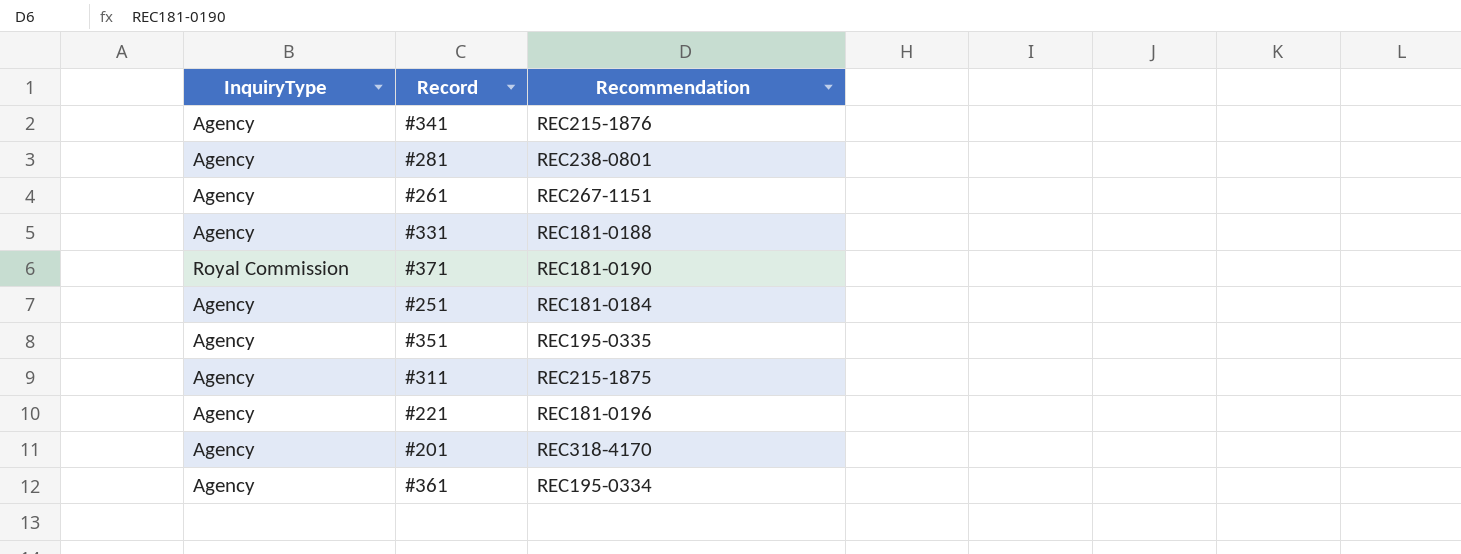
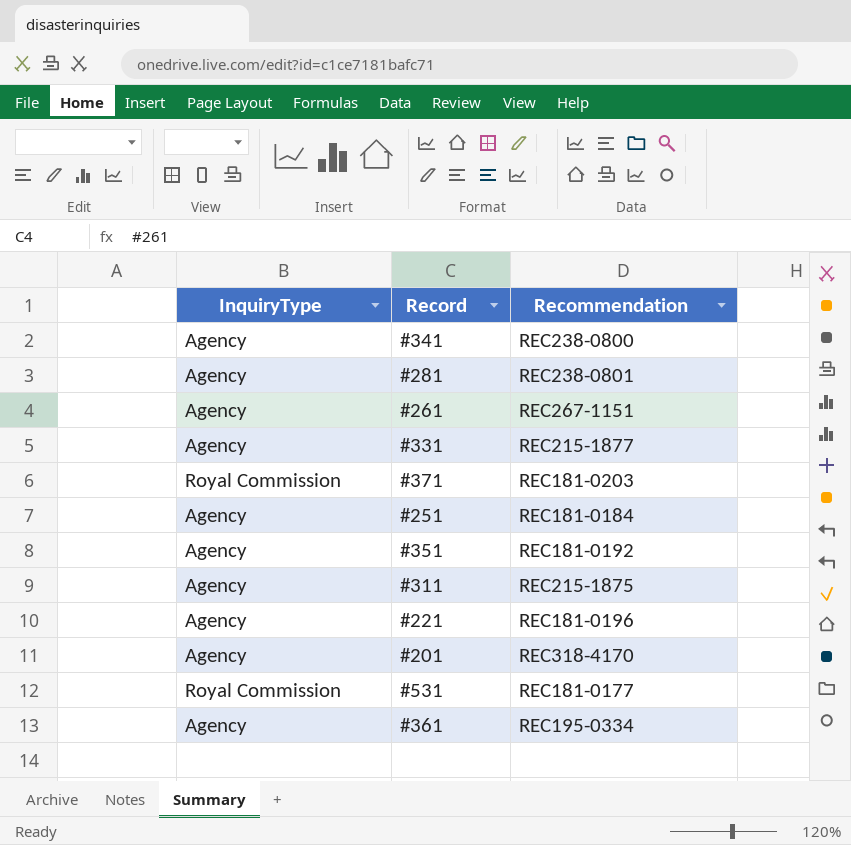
#341 | Recommendation: REC215-1876 -> REC238-0800
#331 | Recommendation: REC181-0188 -> REC215-1877
#371 | Recommendation: REC181-0190 -> REC181-0203
#351 | Recommendation: REC195-0335 -> REC181-0192
row #531: none -> Royal Commission | REC181-0177

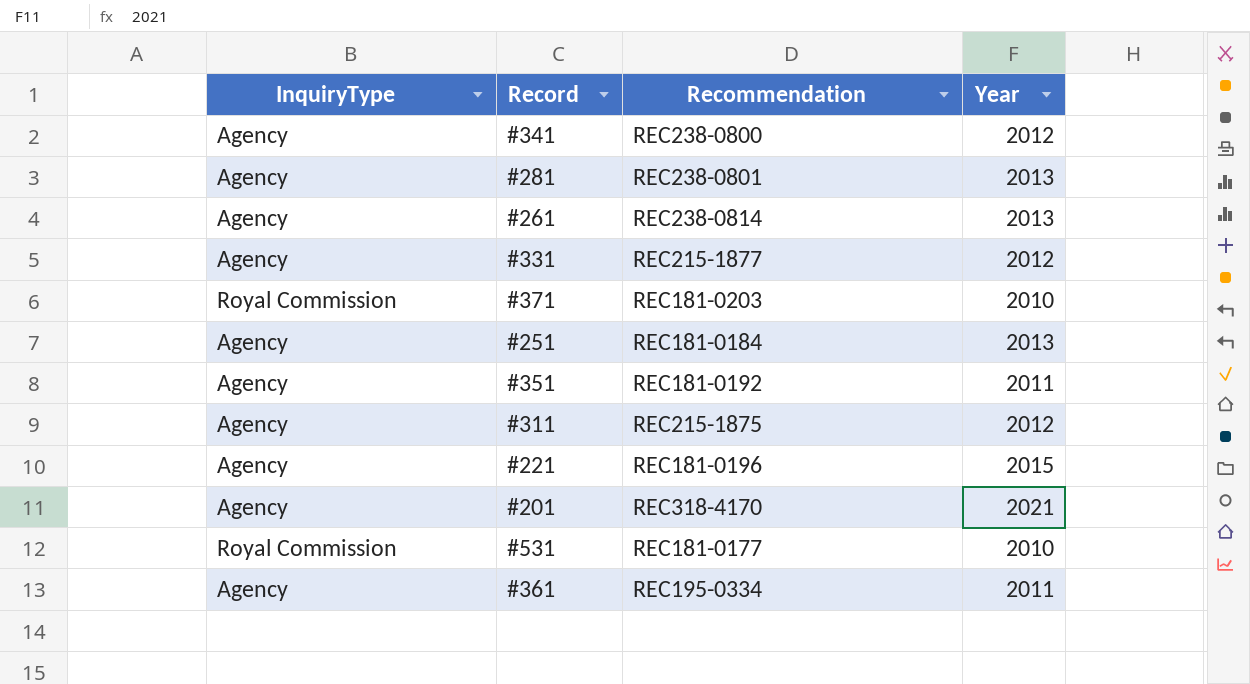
column Year | position: none -> 4
#261 | Recommendation: REC267-1151 -> REC238-0814

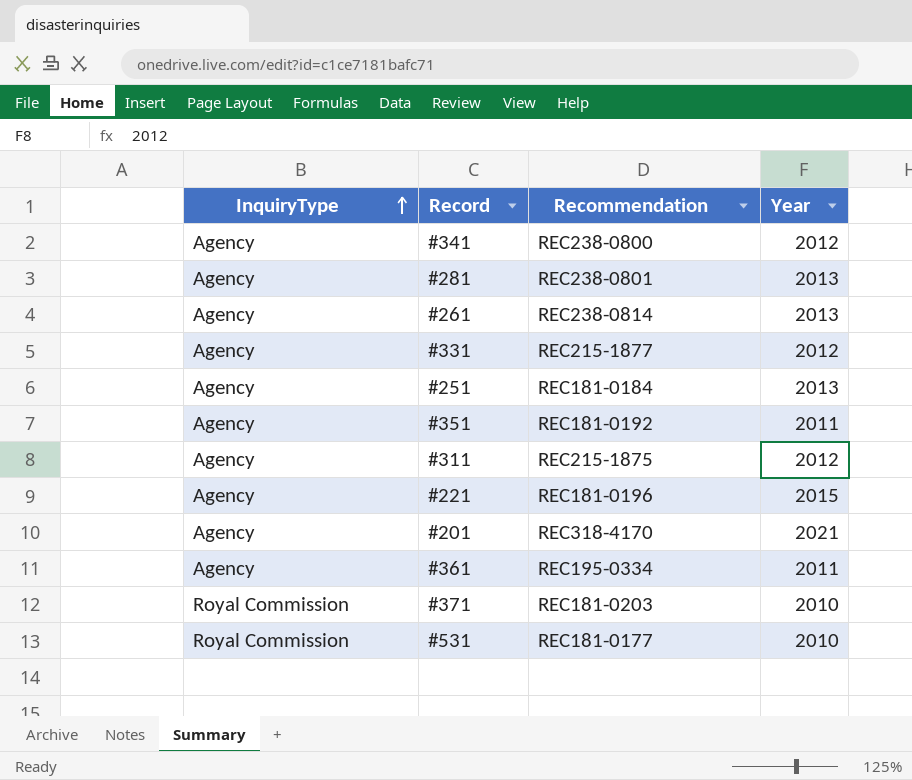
row order: none -> InquiryType ascending

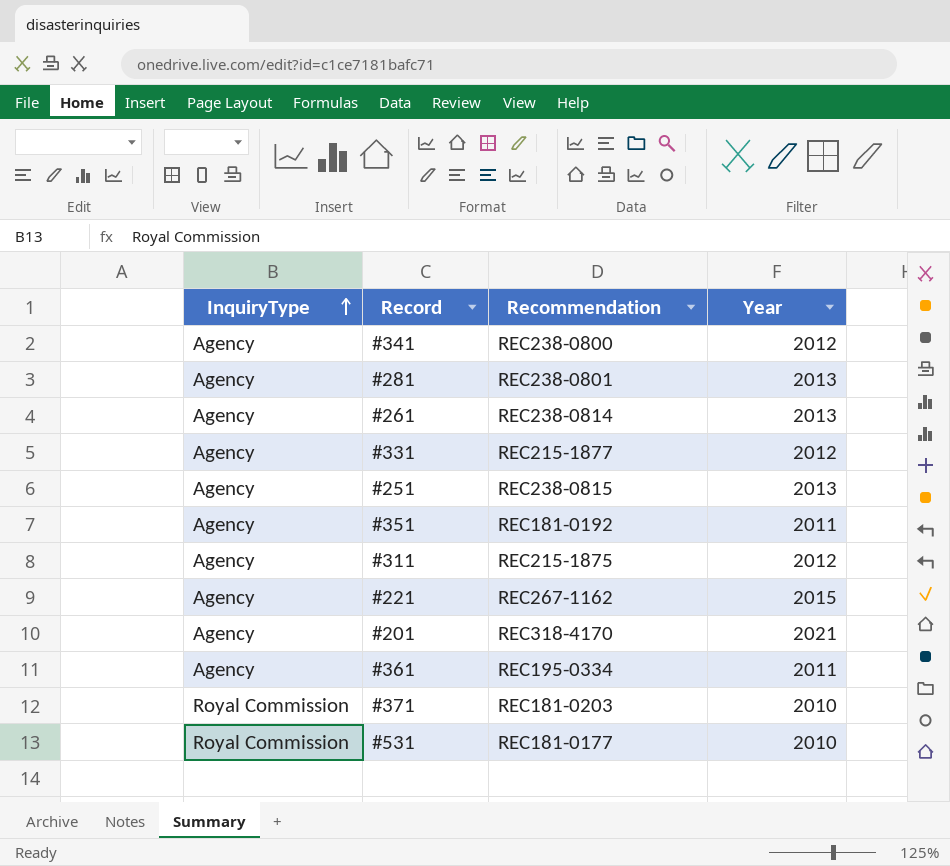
#251 | Recommendation: REC181-0184 -> REC238-0815
#221 | Recommendation: REC181-0196 -> REC267-1162

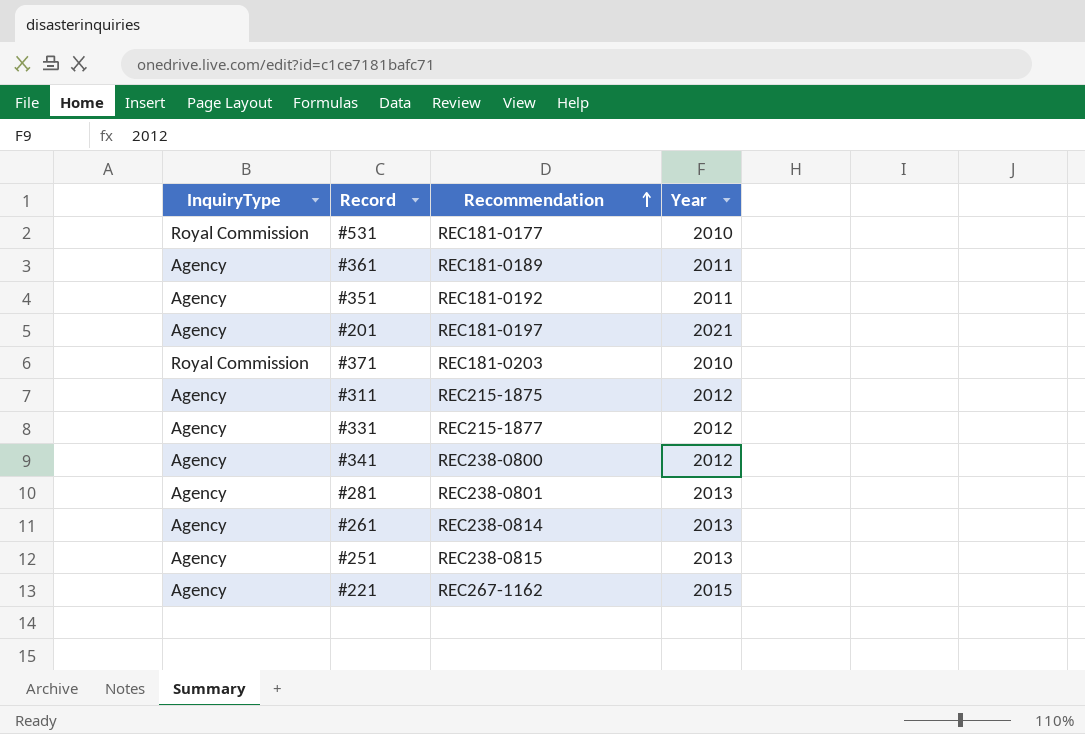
row order: InquiryType ascending -> Recommendation ascending
#361 | Recommendation: REC195-0334 -> REC181-0189
#201 | Recommendation: REC318-4170 -> REC181-0197

